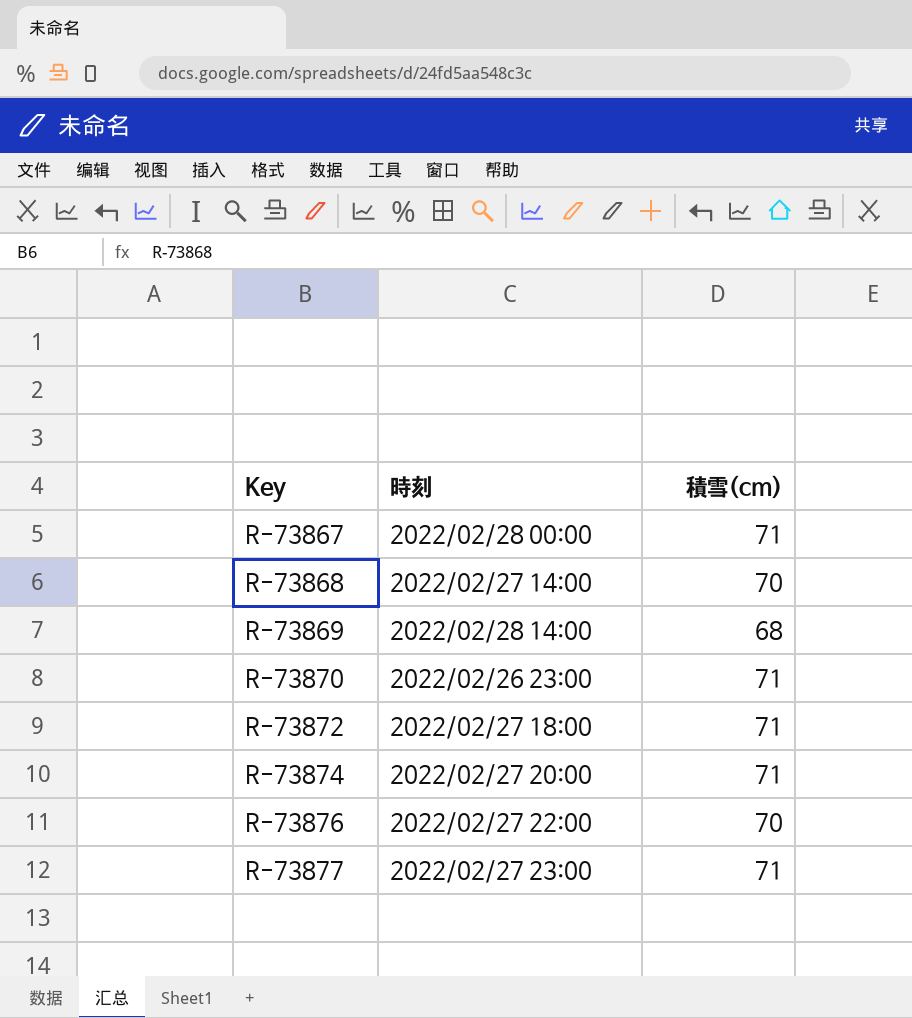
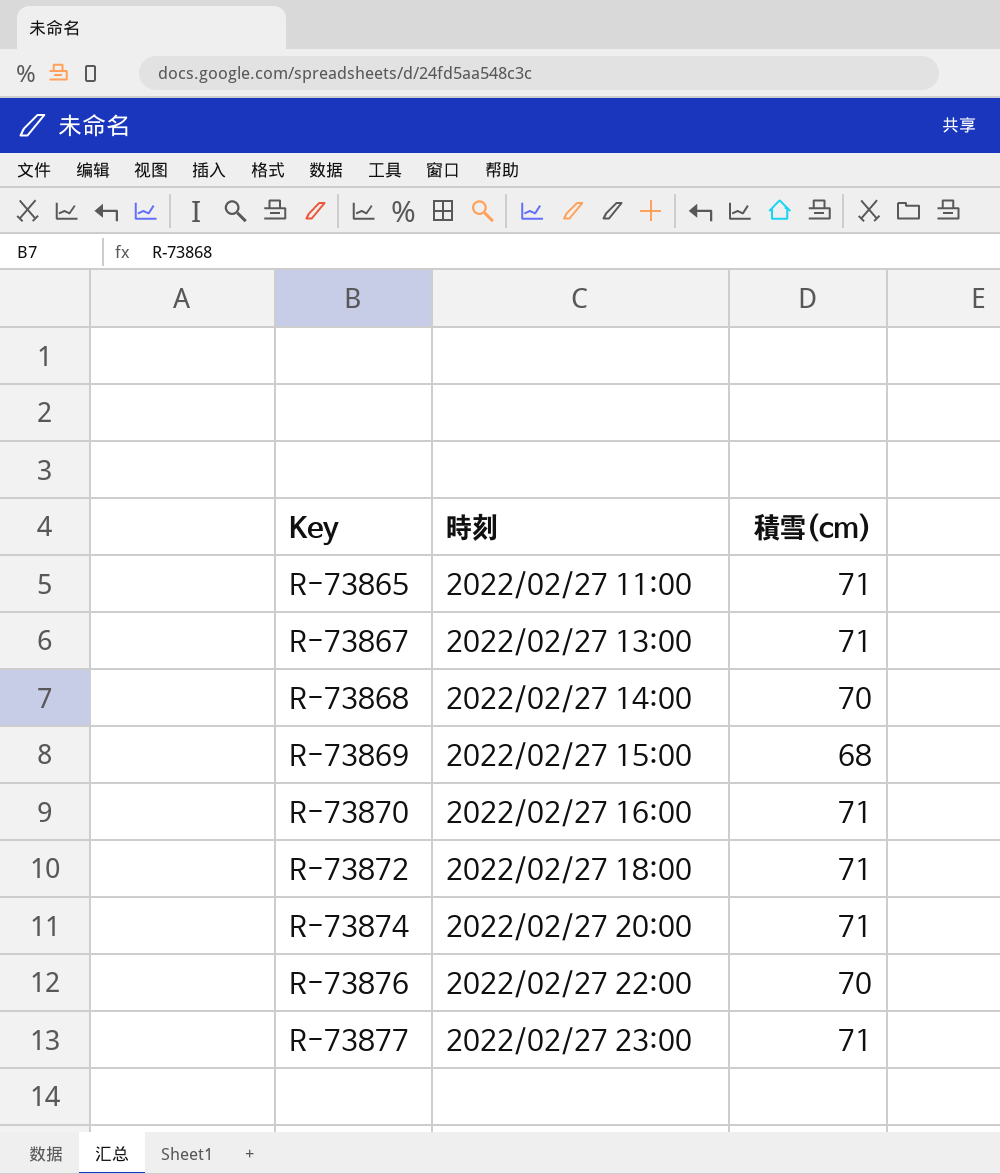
row R-73865: none -> 2022/02/27 11:00 | 71
R-73867 | 時刻: 2022/02/28 00:00 -> 2022/02/27 13:00
R-73869 | 時刻: 2022/02/28 14:00 -> 2022/02/27 15:00
R-73870 | 時刻: 2022/02/26 23:00 -> 2022/02/27 16:00

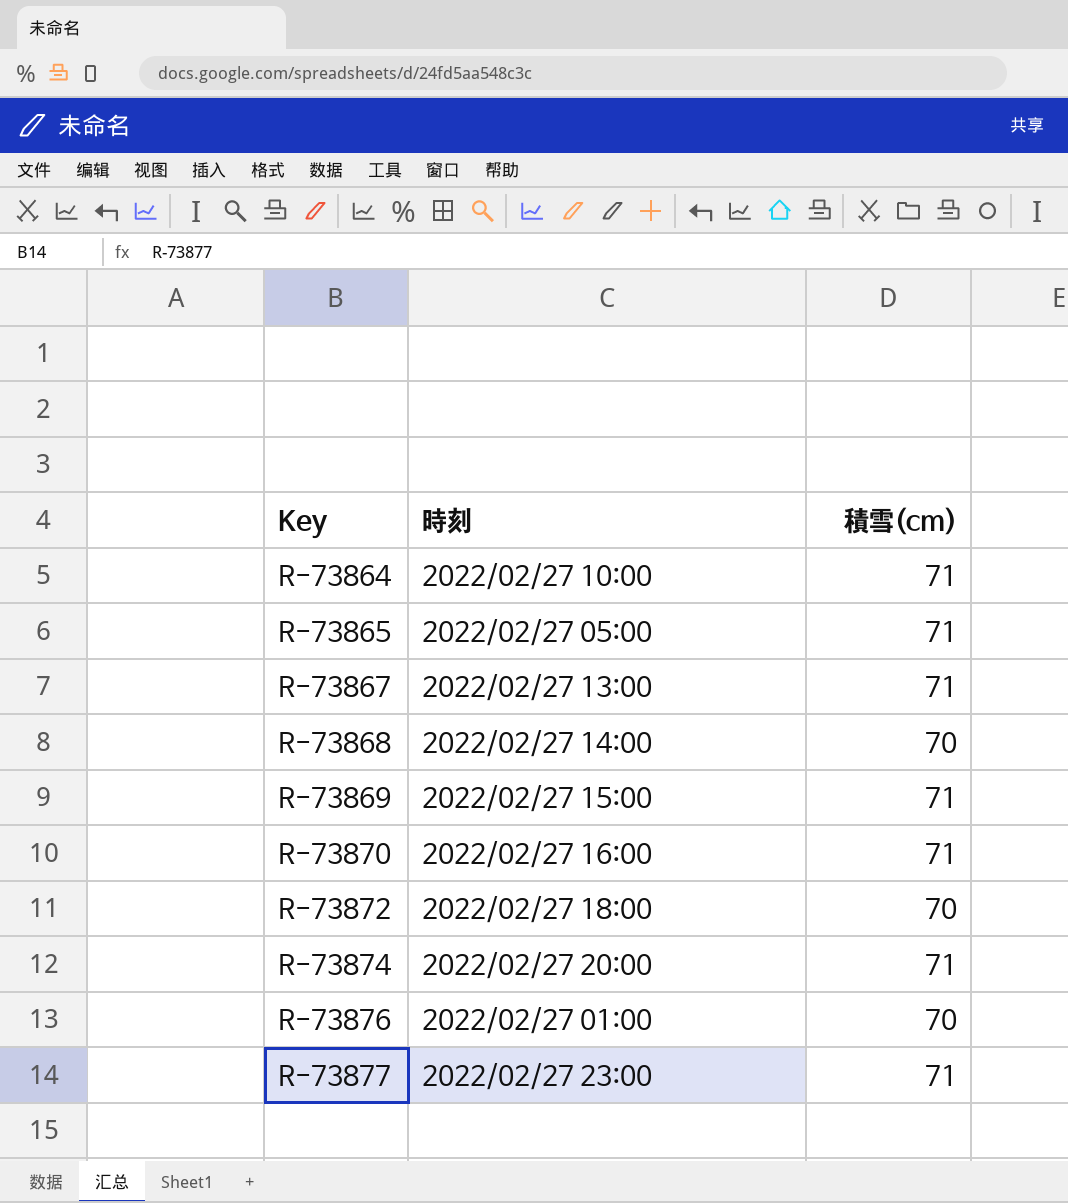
row R-73864: none -> 2022/02/27 10:00 | 71
R-73865 | 時刻: 2022/02/27 11:00 -> 2022/02/27 05:00
R-73869 | 積雪(cm): 68 -> 71
R-73872 | 積雪(cm): 71 -> 70
R-73876 | 時刻: 2022/02/27 22:00 -> 2022/02/27 01:00

